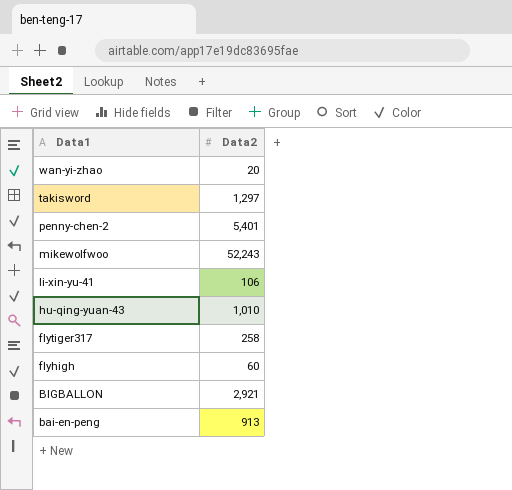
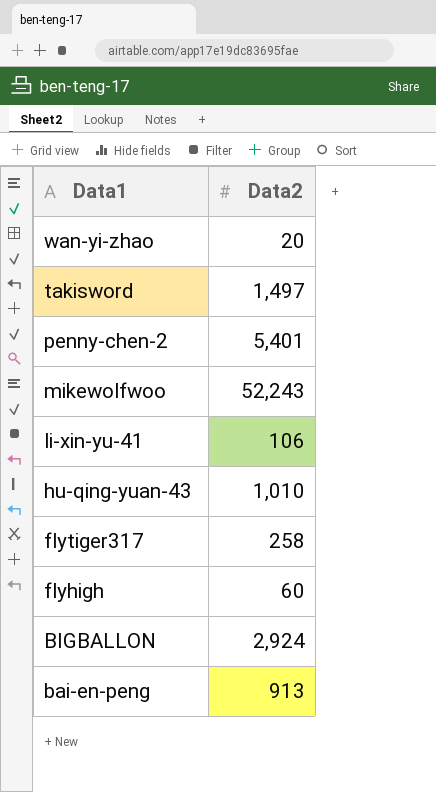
takisword | Data2: 1,297 -> 1,497
BIGBALLON | Data2: 2,921 -> 2,924

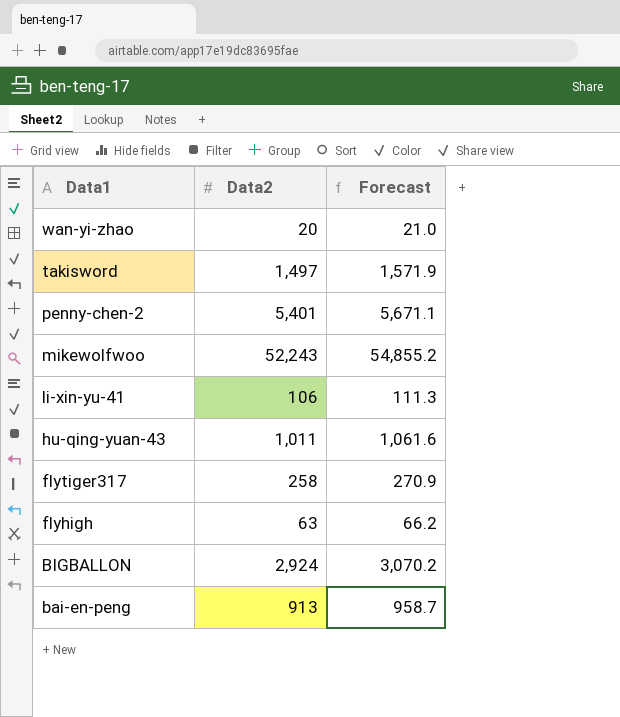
column Forecast | formula: none -> [Data2] * 1.05
hu-qing-yuan-43 | Data2: 1,010 -> 1,011
flyhigh | Data2: 60 -> 63

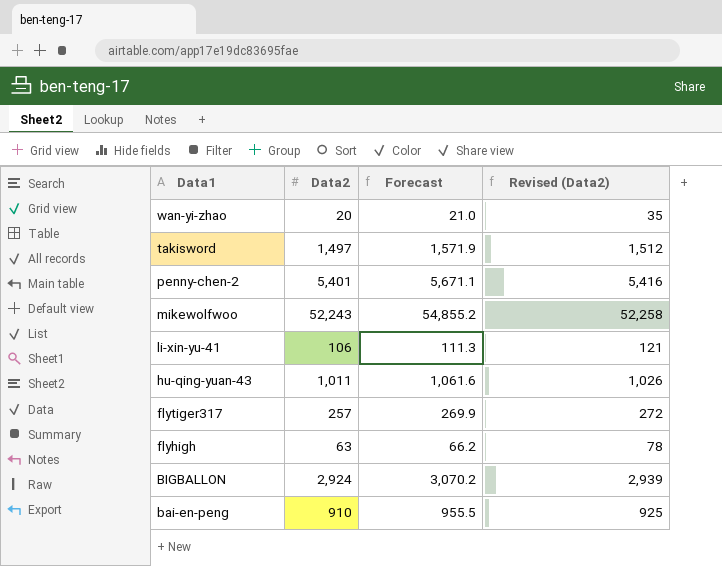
column Revised (Data2) | formula: none -> [Data2] + 15
flytiger317 | Data2: 258 -> 257
flytiger317 | Forecast: 270.9 -> 269.9
bai-en-peng | Data2: 913 -> 910
bai-en-peng | Forecast: 958.7 -> 955.5

